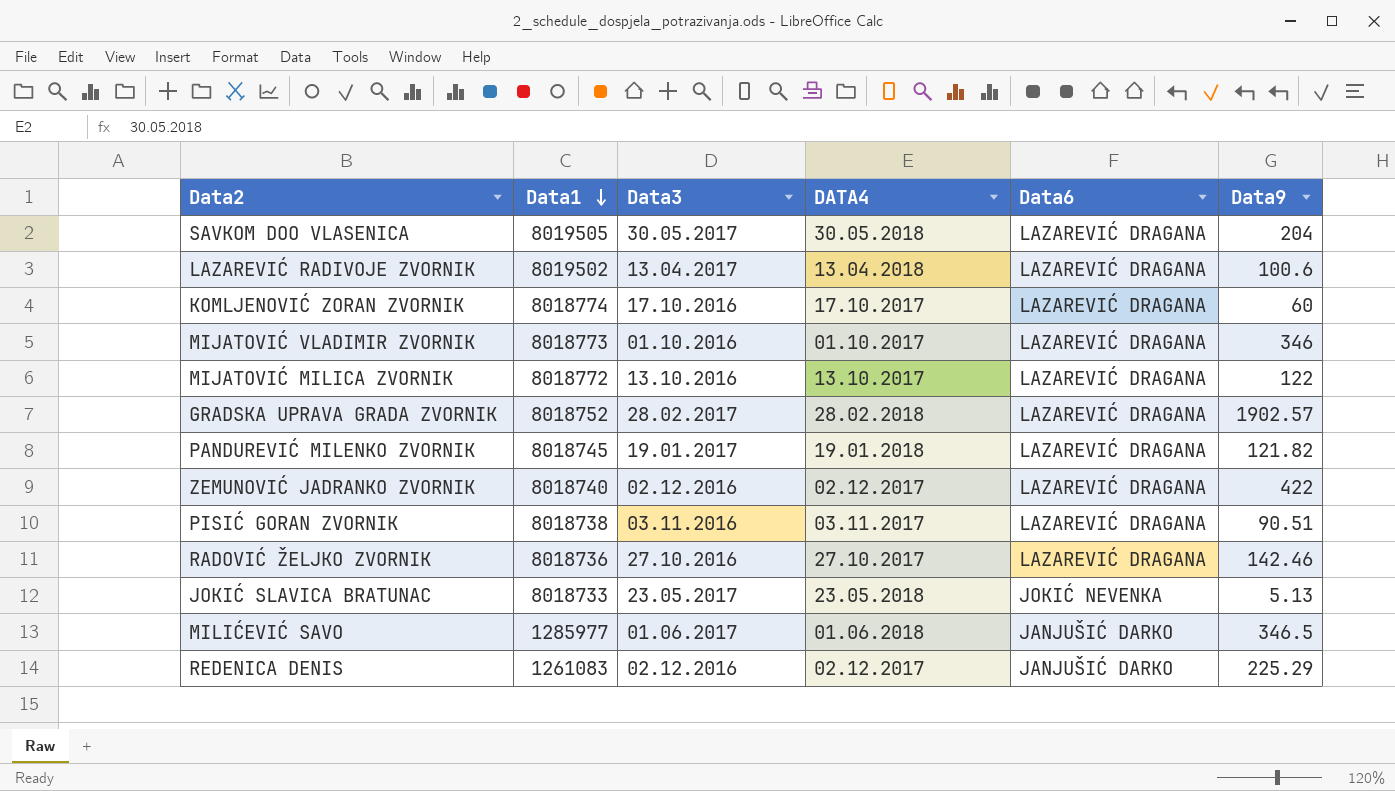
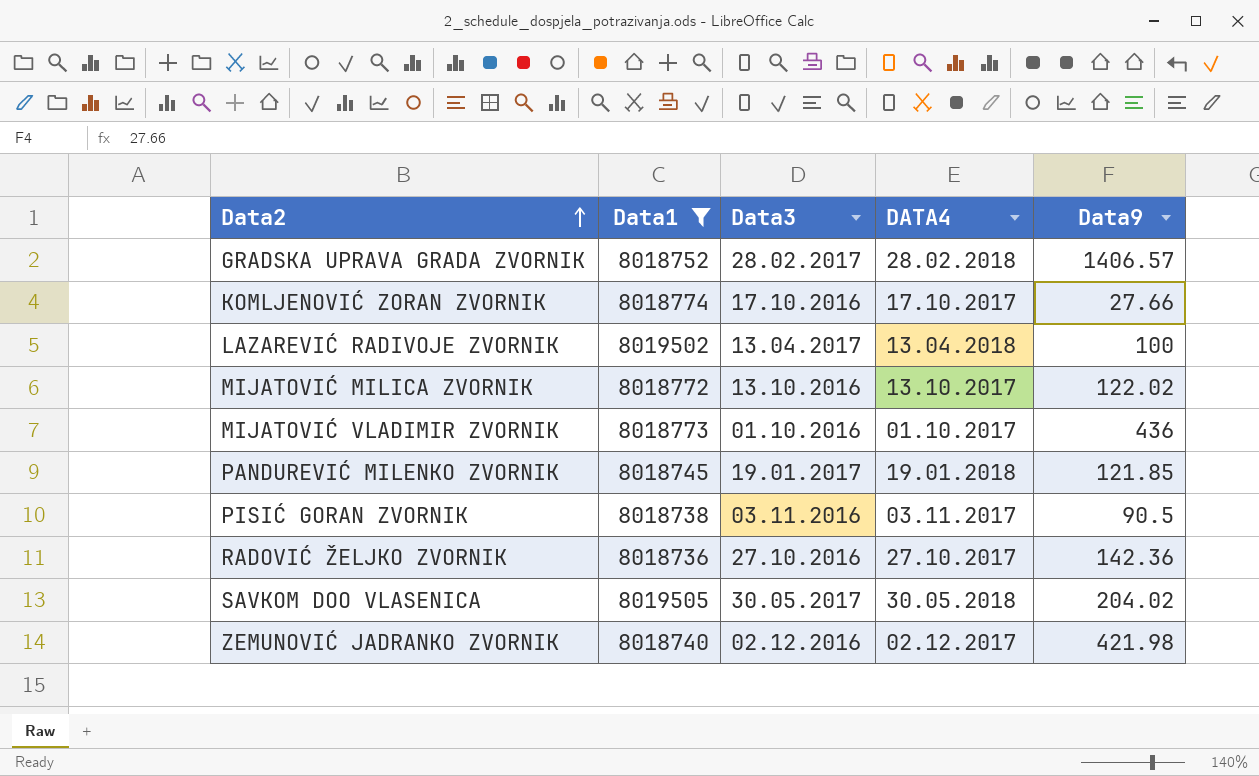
filter: none -> Data1 >= 8018736
row order: Data1 descending -> Data2 ascending
column Data6 | position: 5 -> none
GRADSKA UPRAVA GRADA ZVORNIK | Data9: 1902.57 -> 1406.57
KOMLJENOVIĆ ZORAN ZVORNIK | Data9: 60 -> 27.66
LAZAREVIĆ RADIVOJE ZVORNIK | Data9: 100.6 -> 100
MIJATOVIĆ MILICA ZVORNIK | Data9: 122 -> 122.02
MIJATOVIĆ VLADIMIR ZVORNIK | Data9: 346 -> 436
PANDUREVIĆ MILENKO ZVORNIK | Data9: 121.82 -> 121.85
PISIĆ GORAN ZVORNIK | Data9: 90.51 -> 90.5
RADOVIĆ ŽELJKO ZVORNIK | Data9: 142.46 -> 142.36
SAVKOM DOO VLASENICA | Data9: 204 -> 204.02
ZEMUNOVIĆ JADRANKO ZVORNIK | Data9: 422 -> 421.98

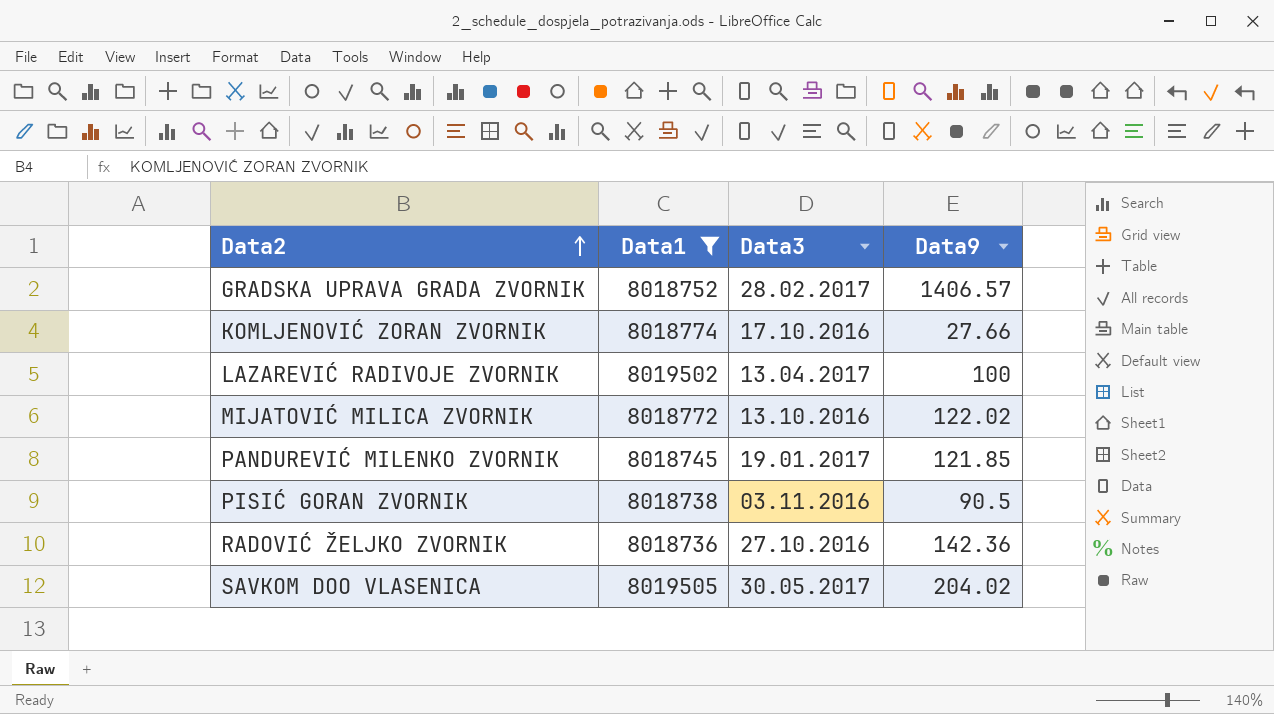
column DATA4 | position: 4 -> none
row MIJATOVIĆ VLADIMIR ZVORNIK: 8018773 | 01.10.2016 | 01.10.2017 | 436 -> none
row ZEMUNOVIĆ JADRANKO ZVORNIK: 8018740 | 02.12.2016 | 02.12.2017 | 421.98 -> none

